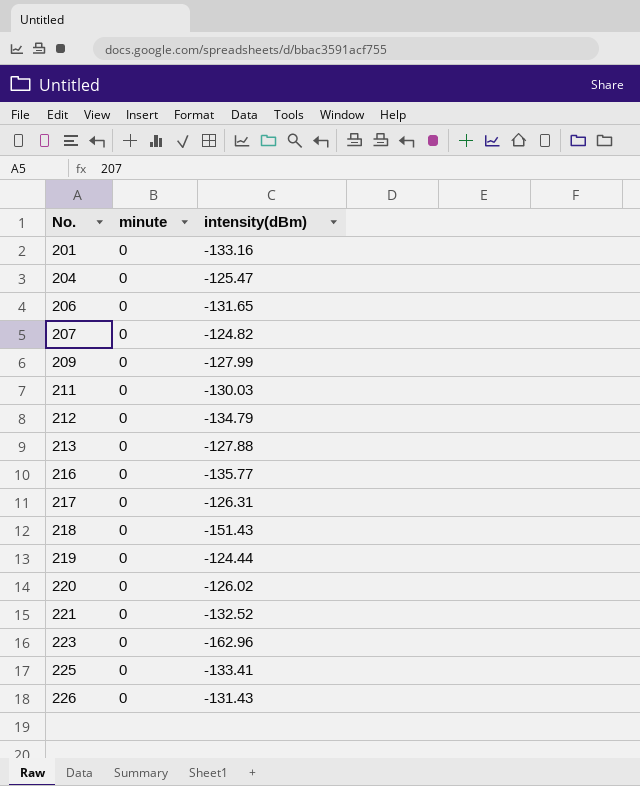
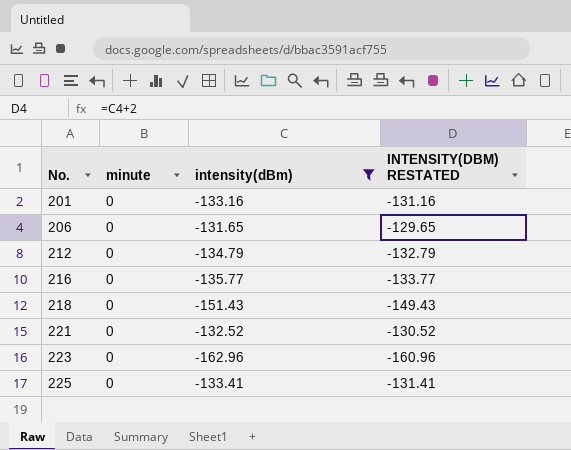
filter: none -> intensity(dBm) <= -131.65
column INTENSITY(DBM) RESTATED | formula: none -> [intensity(dBm)] + 2

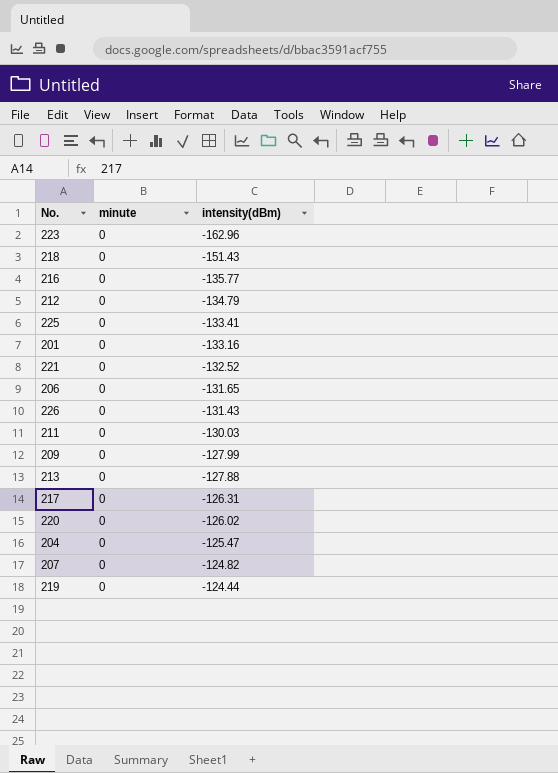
filter: intensity(dBm) <= -131.65 -> none
row order: No. ascending -> intensity(dBm) ascending
column INTENSITY(DBM) RESTATED | formula: [intensity(dBm)] + 2 -> none

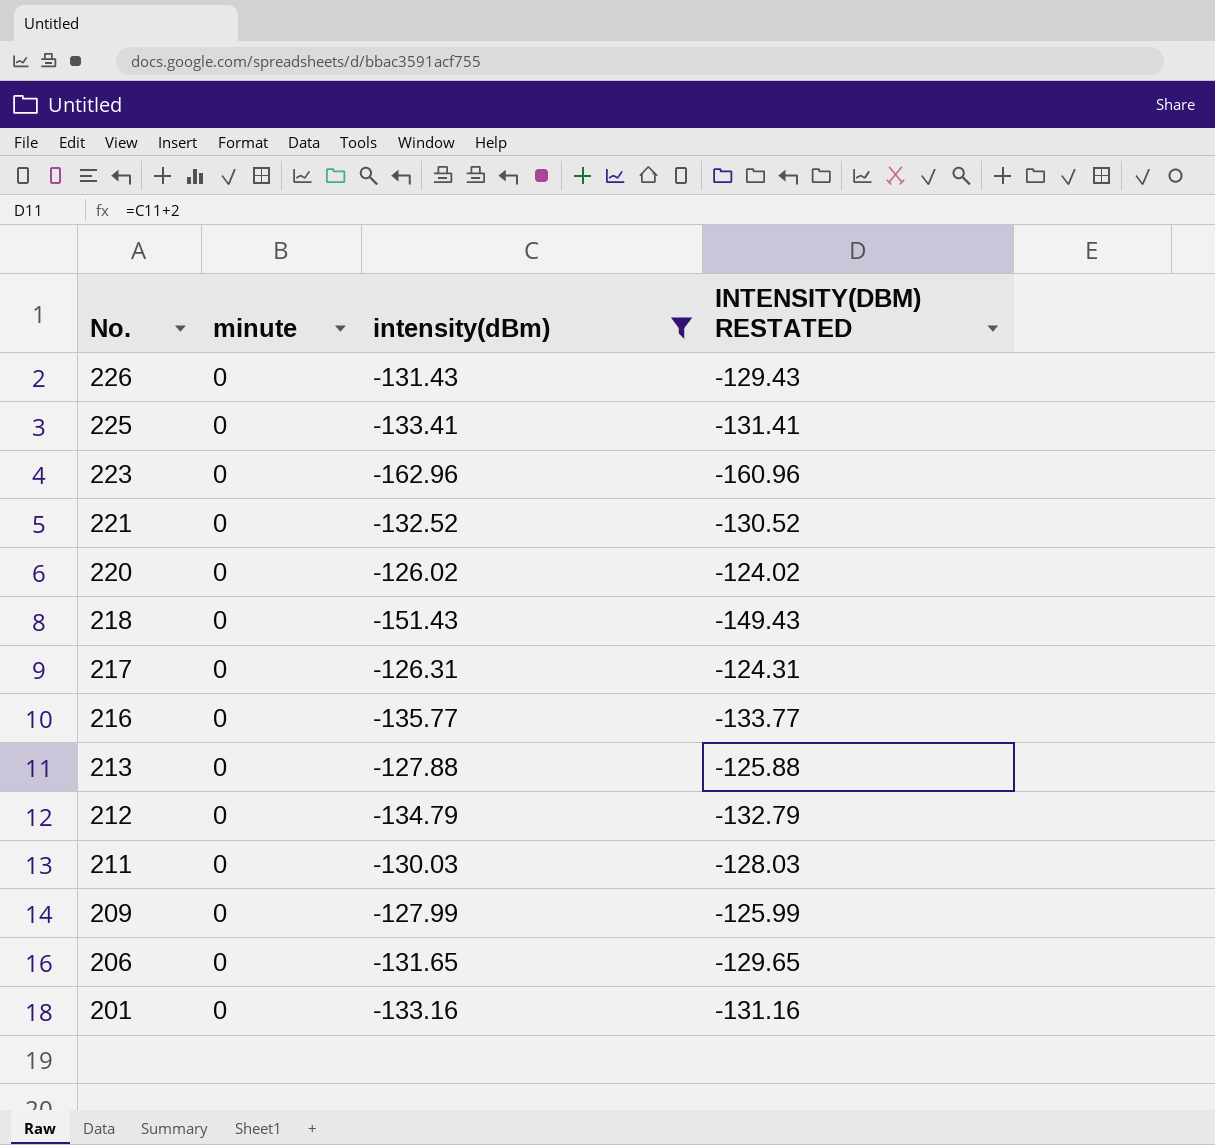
filter: none -> intensity(dBm) <= -126.02
row order: intensity(dBm) ascending -> No. descending
column INTENSITY(DBM) RESTATED | formula: none -> [intensity(dBm)] + 2

